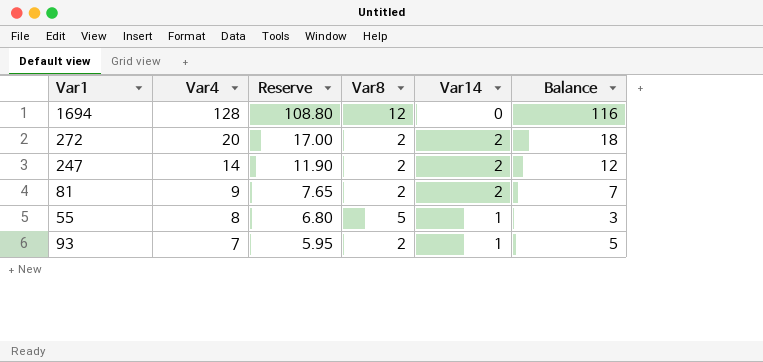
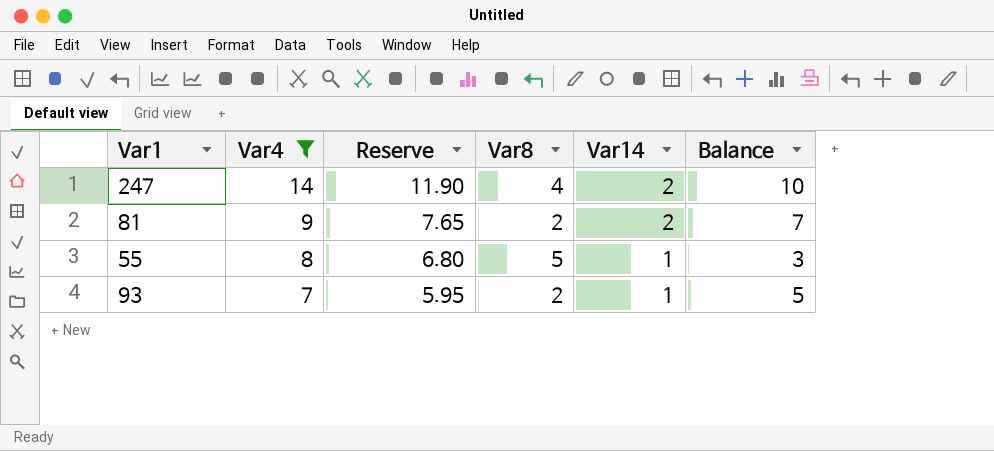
filter: none -> Var4 <= 14
247 | Var8: 2 -> 4
247 | Balance: 12 -> 10

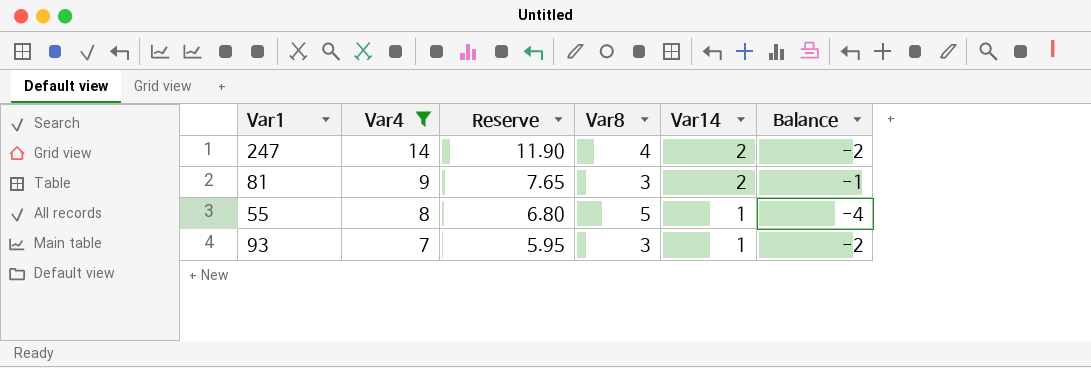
column Balance | formula: [Var4] - [Var8] -> [Var14] - [Var8]
81 | Var8: 2 -> 3
93 | Var8: 2 -> 3

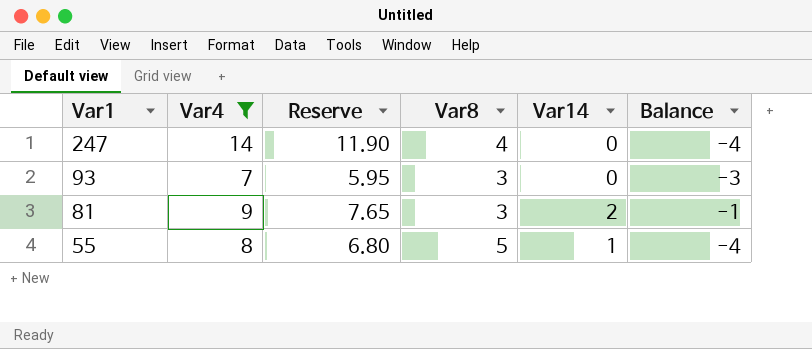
row order: Var4 descending -> Var1 descending
247 | Var14: 2 -> 0
247 | Balance: -2 -> -4
93 | Var14: 1 -> 0
93 | Balance: -2 -> -3

